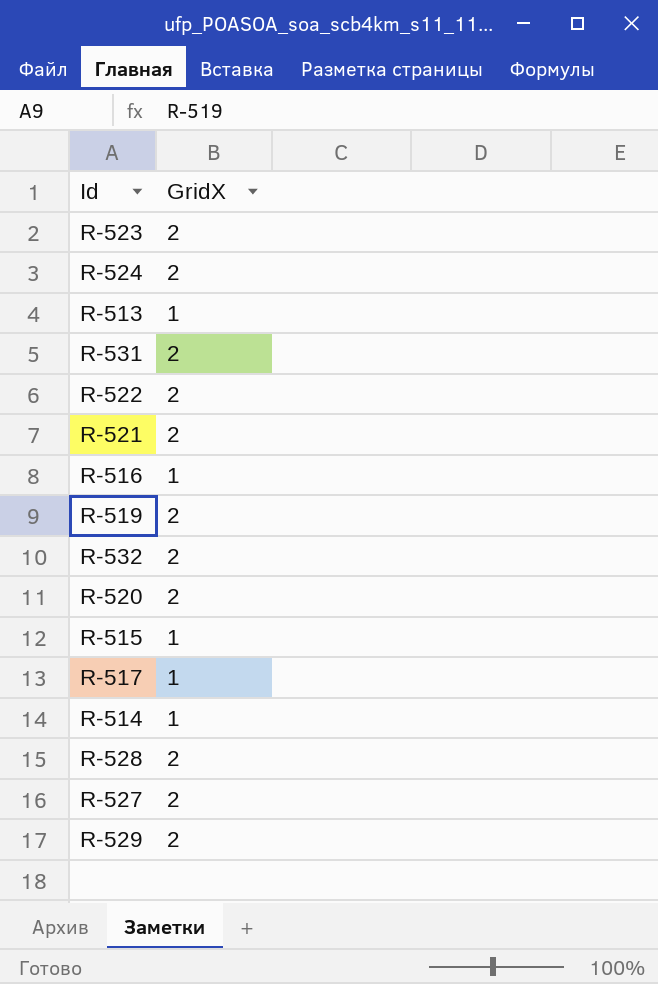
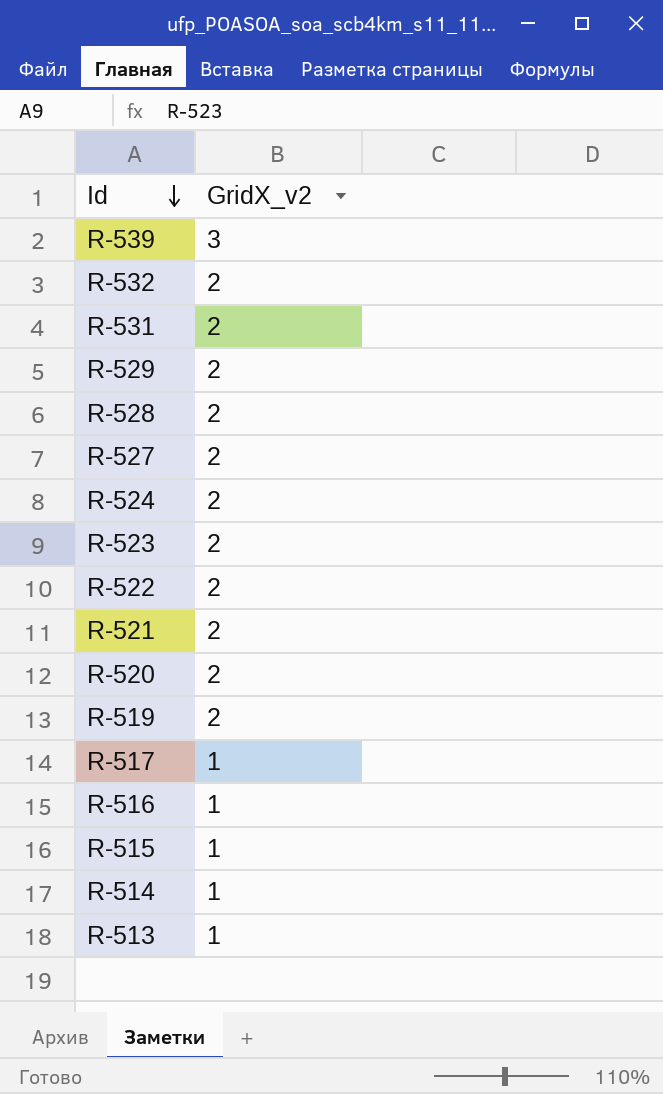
row order: none -> Id descending
column name: GridX -> GridX_v2
row R-539: none -> 3

